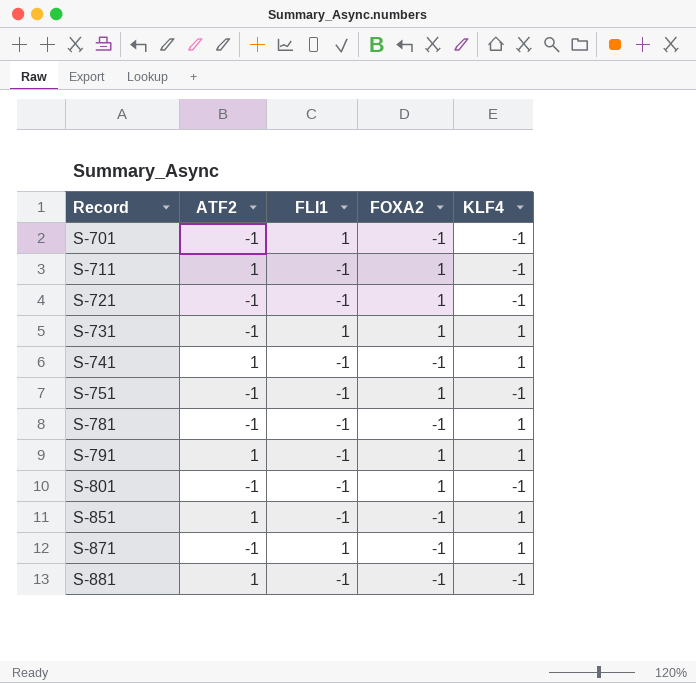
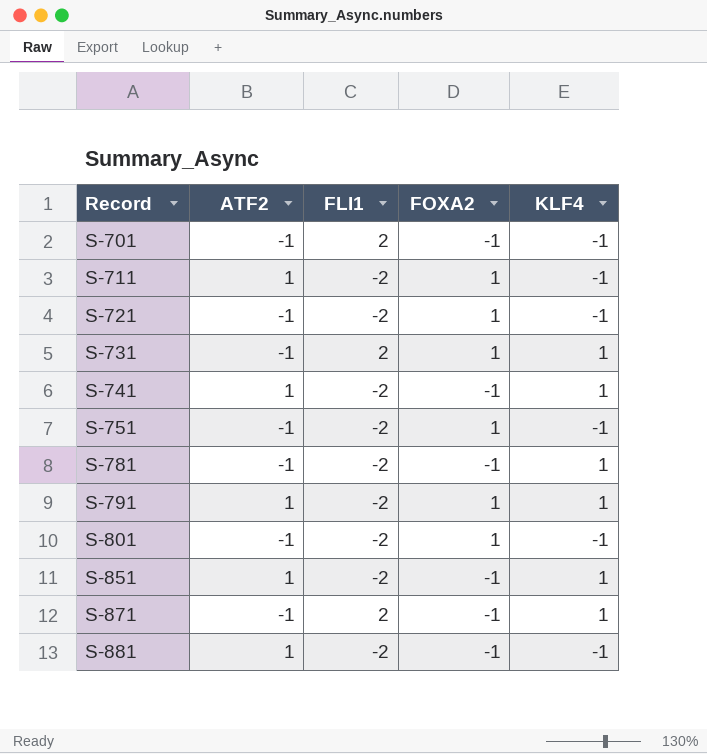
S-701 | FLI1: 1 -> 2
S-711 | FLI1: -1 -> -2
S-721 | FLI1: -1 -> -2
S-731 | FLI1: 1 -> 2
S-741 | FLI1: -1 -> -2
S-751 | FLI1: -1 -> -2
S-781 | FLI1: -1 -> -2
S-791 | FLI1: -1 -> -2
S-801 | FLI1: -1 -> -2
S-851 | FLI1: -1 -> -2
S-871 | FLI1: 1 -> 2
S-881 | FLI1: -1 -> -2

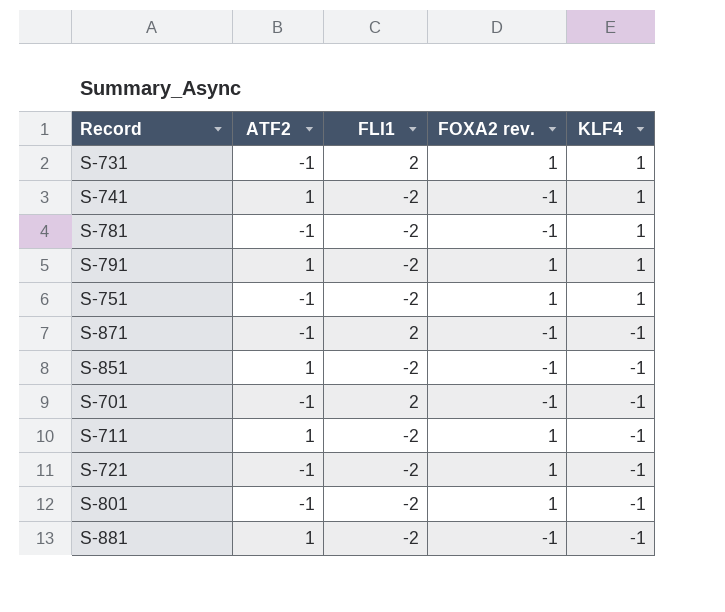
row order: Record ascending -> KLF4 descending
column name: FOXA2 -> FOXA2 rev.
S-751 | KLF4: -1 -> 1
S-871 | KLF4: 1 -> -1
S-851 | KLF4: 1 -> -1

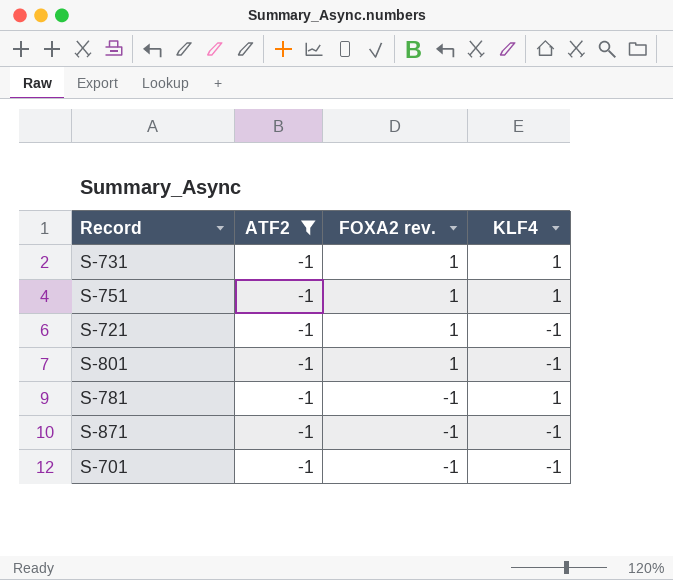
filter: none -> ATF2 = -1
row order: KLF4 descending -> FOXA2 rev. descending
column FLI1 | position: 3 -> none

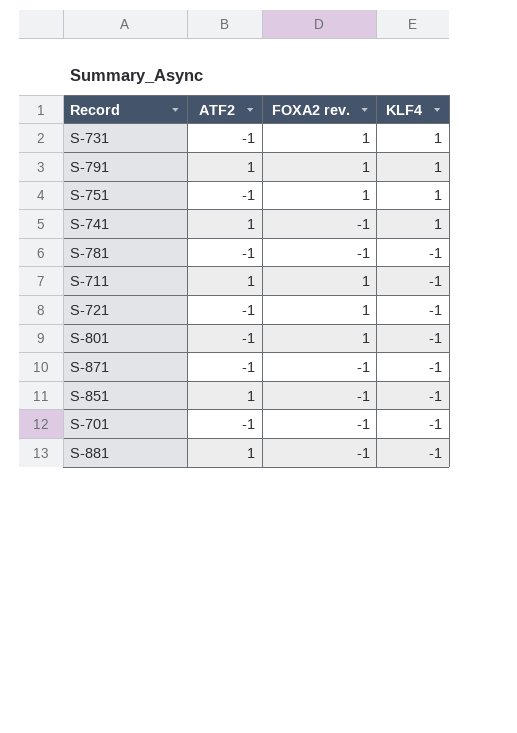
filter: ATF2 = -1 -> none
row order: FOXA2 rev. descending -> KLF4 descending
S-781 | KLF4: 1 -> -1

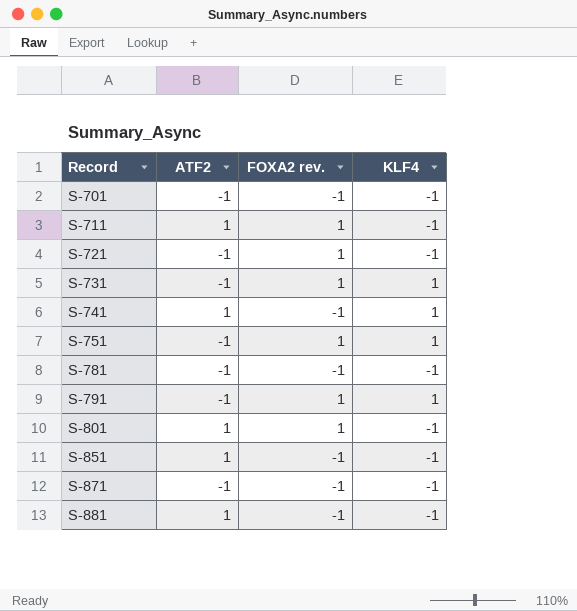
row order: KLF4 descending -> Record ascending
S-791 | ATF2: 1 -> -1
S-801 | ATF2: -1 -> 1

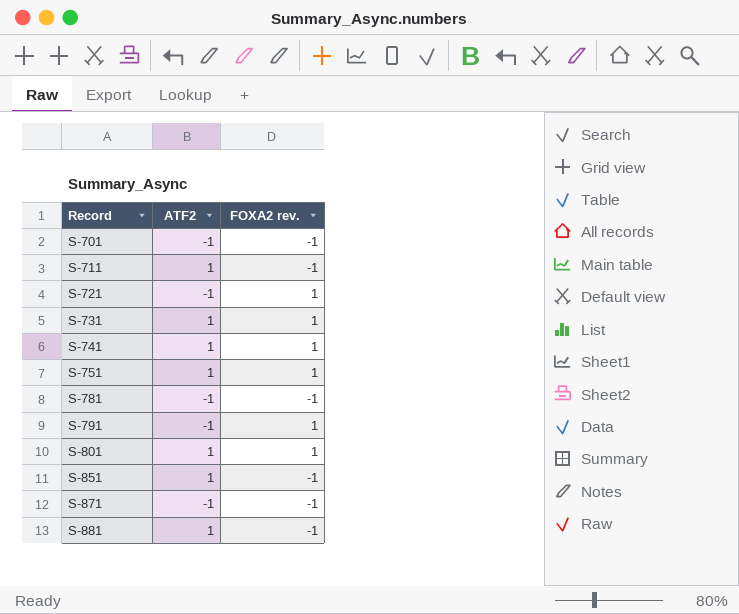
column KLF4 | position: 4 -> none
S-711 | FOXA2 rev.: 1 -> -1
S-731 | ATF2: -1 -> 1
S-741 | FOXA2 rev.: -1 -> 1
S-751 | ATF2: -1 -> 1

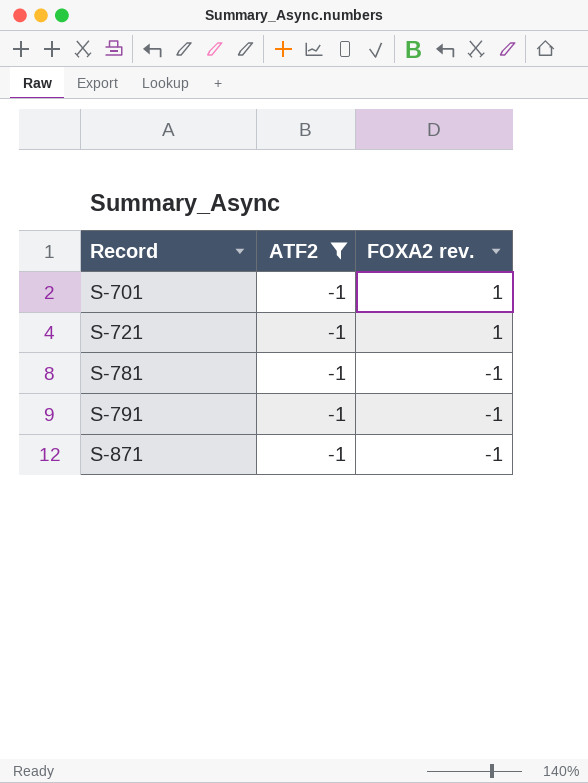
filter: none -> ATF2 = -1
S-701 | FOXA2 rev.: -1 -> 1
S-791 | FOXA2 rev.: 1 -> -1

